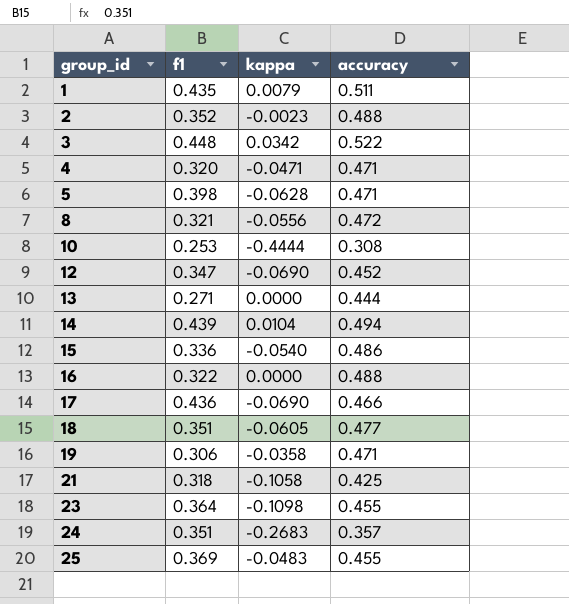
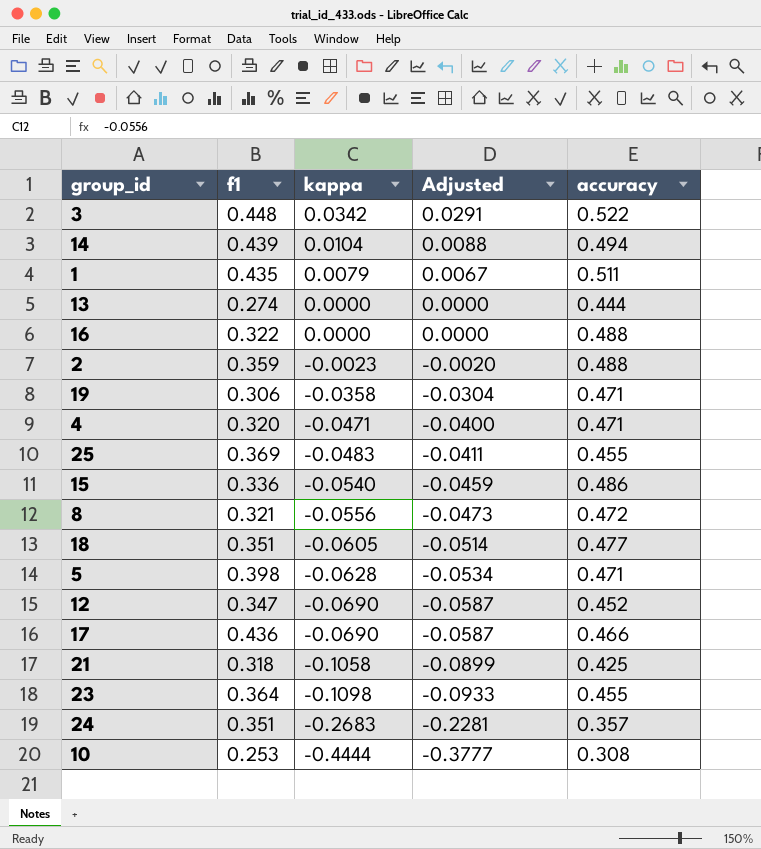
row order: group_id ascending -> kappa descending
column Adjusted | formula: none -> [kappa] * 0.85
13 | f1: 0.271 -> 0.274
2 | f1: 0.352 -> 0.359

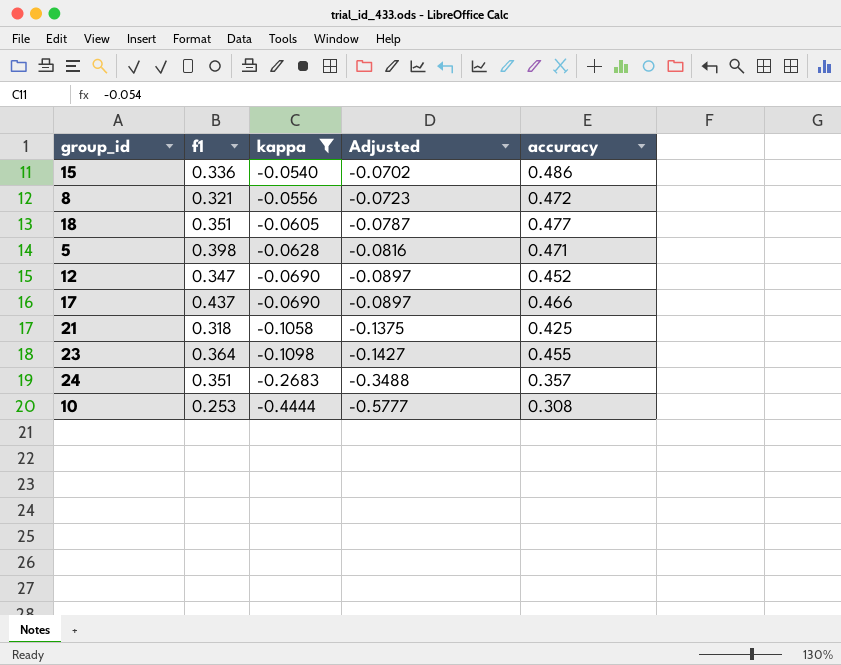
filter: none -> kappa <= -0.0540
column Adjusted | formula: [kappa] * 0.85 -> [kappa] * 1.3
17 | f1: 0.436 -> 0.437

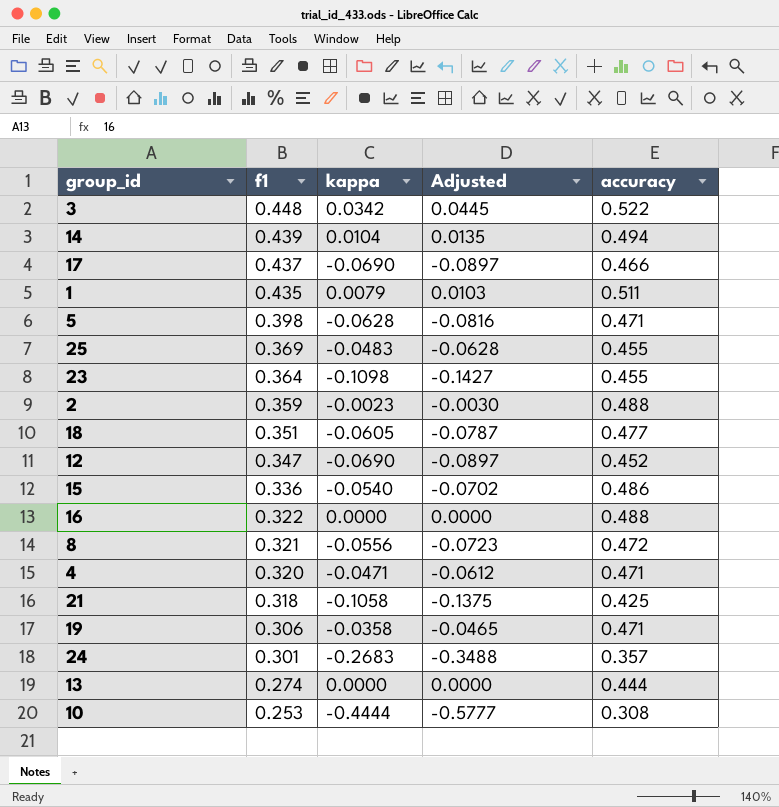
filter: kappa <= -0.0540 -> none
row order: kappa descending -> f1 descending
24 | f1: 0.351 -> 0.301

